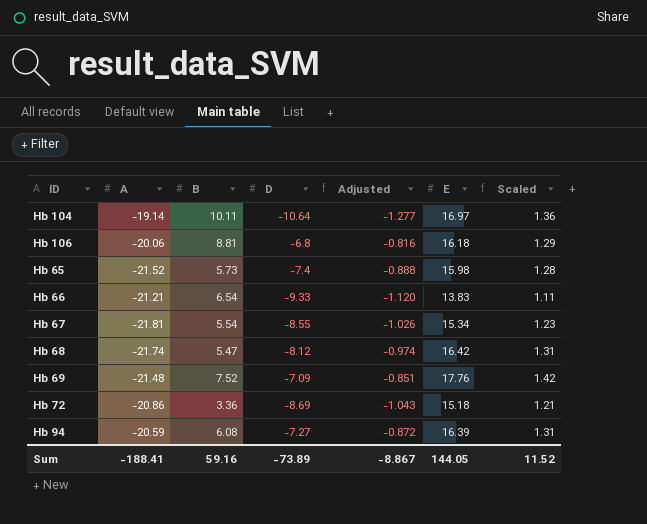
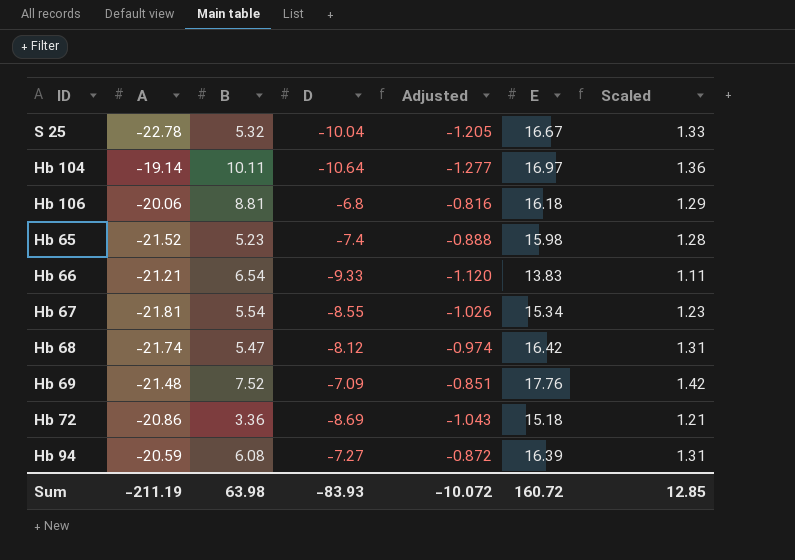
row S 25: none -> -22.78 | 5.32 | -10.04 | -1.205 | 16.67 | 1.33
Hb 65 | B: 5.73 -> 5.23
Sum | A: -188.41 -> -211.19
Sum | B: 59.16 -> 63.98
Sum | D: -73.89 -> -83.93
Sum | Adjusted: -8.867 -> -10.072
Sum | E: 144.05 -> 160.72
Sum | Scaled: 11.52 -> 12.85

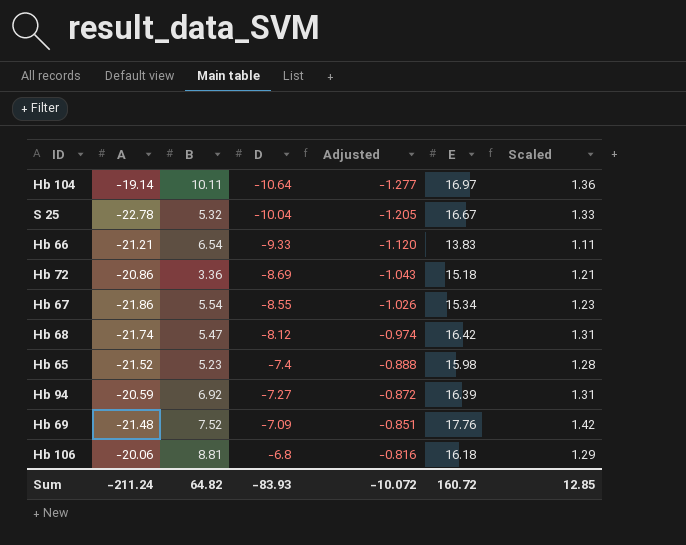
row order: none -> D ascending
Hb 67 | A: -21.81 -> -21.86
Hb 94 | B: 6.08 -> 6.92
Sum | A: -211.19 -> -211.24
Sum | B: 63.98 -> 64.82

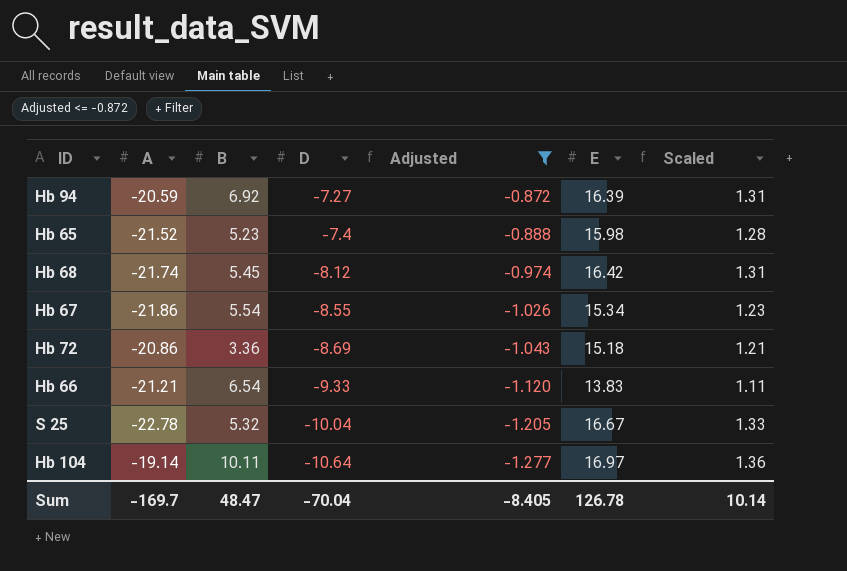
filter: none -> Adjusted <= -0.872
row order: D ascending -> D descending
Hb 68 | B: 5.47 -> 5.45
Sum | A: -211.24 -> -169.7
Sum | B: 64.82 -> 48.47
Sum | D: -83.93 -> -70.04
Sum | Adjusted: -10.072 -> -8.405
Sum | E: 160.72 -> 126.78
Sum | Scaled: 12.85 -> 10.14

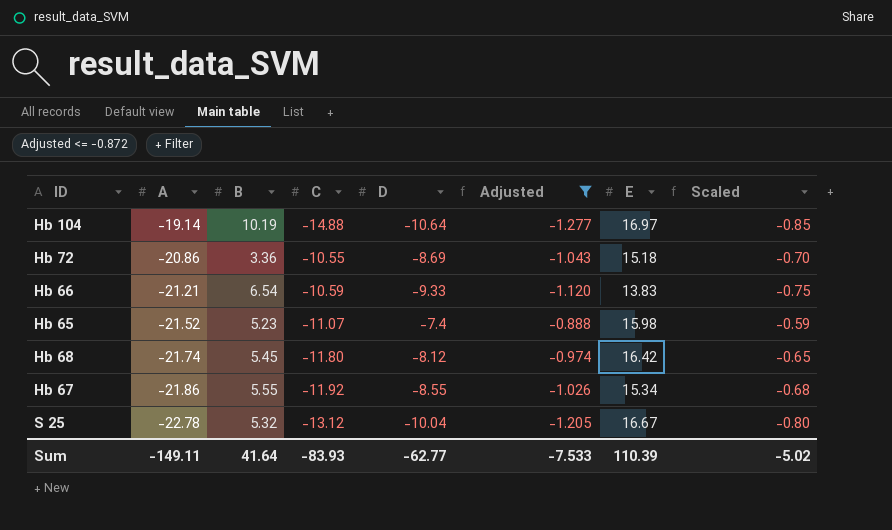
row order: D descending -> A descending
column C | position: none -> 4
column Scaled | formula: [E] * 0.08 -> [D] * 0.08
row Hb 94: -20.59 | 6.92 | -7.27 | -0.872 | 16.39 | 1.31 -> none
Hb 104 | B: 10.11 -> 10.19
Hb 67 | B: 5.54 -> 5.55
Sum | A: -169.7 -> -149.11
Sum | B: 48.47 -> 41.64
Sum | D: -70.04 -> -62.77
Sum | Adjusted: -8.405 -> -7.533
Sum | E: 126.78 -> 110.39
Sum | Scaled: 10.14 -> -5.02

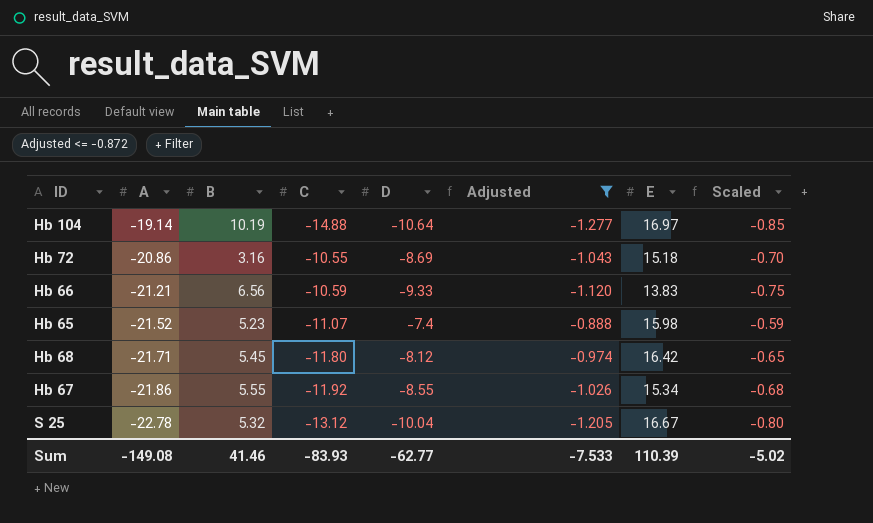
Hb 72 | B: 3.36 -> 3.16
Hb 66 | B: 6.54 -> 6.56
Hb 68 | A: -21.74 -> -21.71
Sum | A: -149.11 -> -149.08
Sum | B: 41.64 -> 41.46

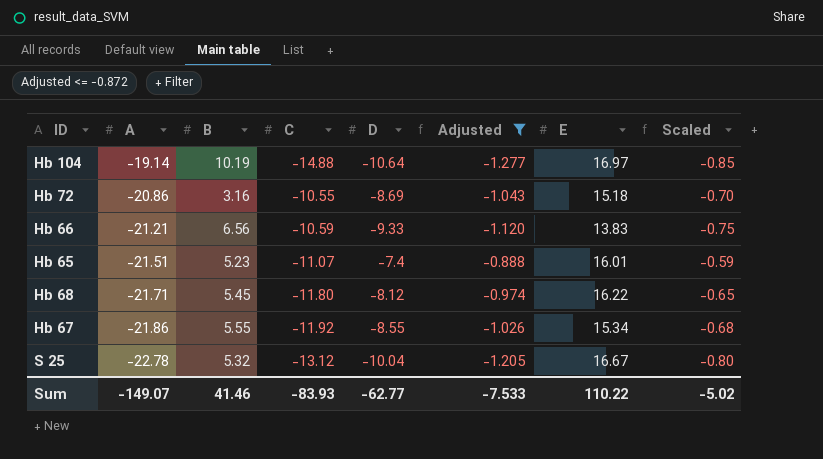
Hb 65 | A: -21.52 -> -21.51
Hb 65 | E: 15.98 -> 16.01
Hb 68 | E: 16.42 -> 16.22
Sum | A: -149.08 -> -149.07
Sum | E: 110.39 -> 110.22

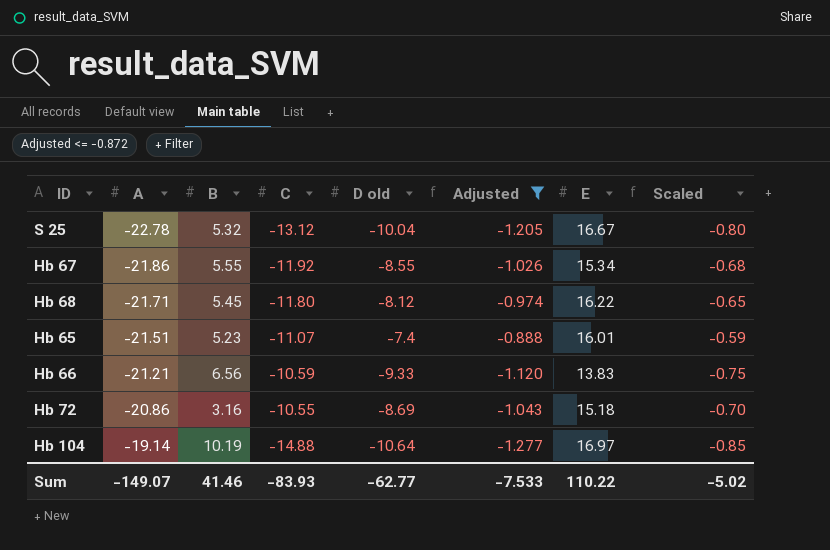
row order: A descending -> A ascending
column name: D -> D old

